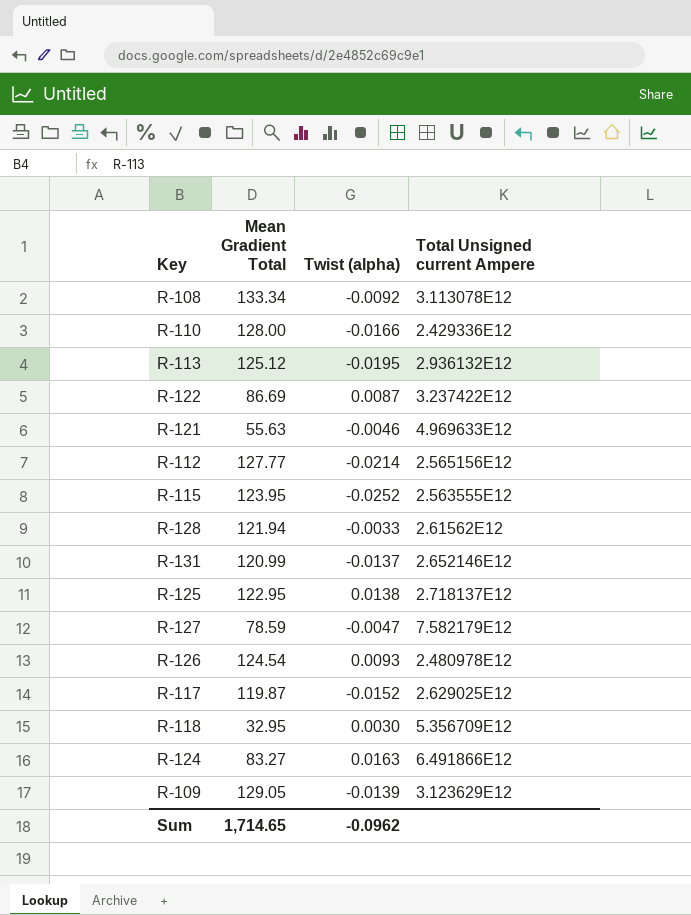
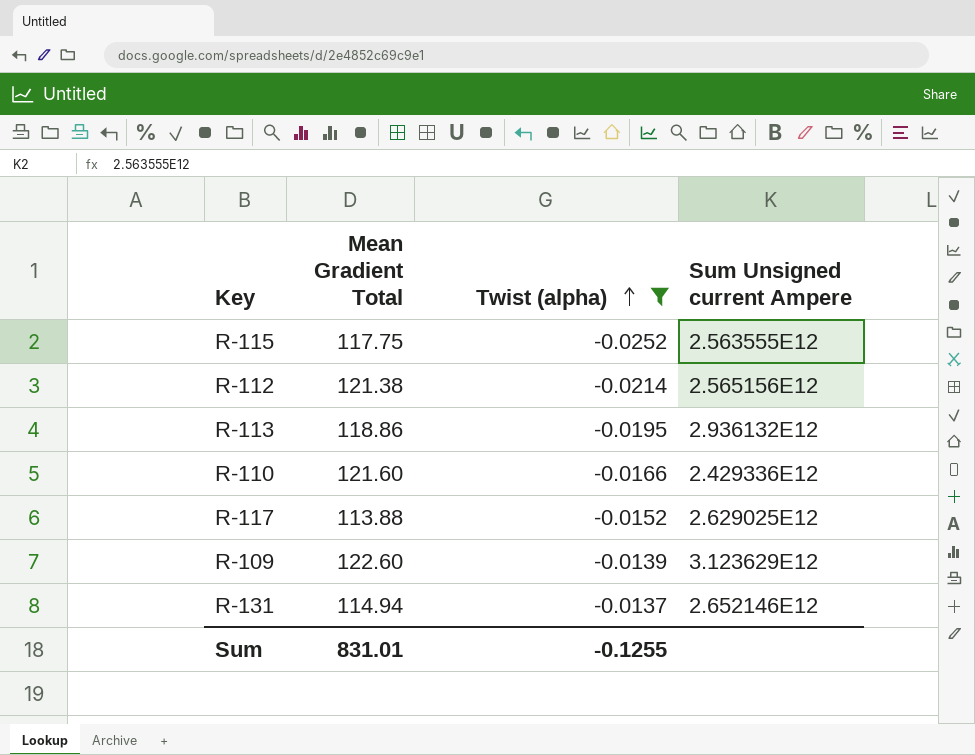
filter: none -> Twist (alpha) <= -0.0137
row order: none -> Twist (alpha) ascending
column name: Total Unsigned current Ampere -> Sum Unsigned current Ampere
R-115 | Mean Gradient Total: 123.95 -> 117.75
R-112 | Mean Gradient Total: 127.77 -> 121.38
R-113 | Mean Gradient Total: 125.12 -> 118.86
R-110 | Mean Gradient Total: 128.00 -> 121.60
R-117 | Mean Gradient Total: 119.87 -> 113.88
R-109 | Mean Gradient Total: 129.05 -> 122.60
R-131 | Mean Gradient Total: 120.99 -> 114.94
Sum | Mean Gradient Total: 1,714.65 -> 831.01
Sum | Twist (alpha): -0.0962 -> -0.1255

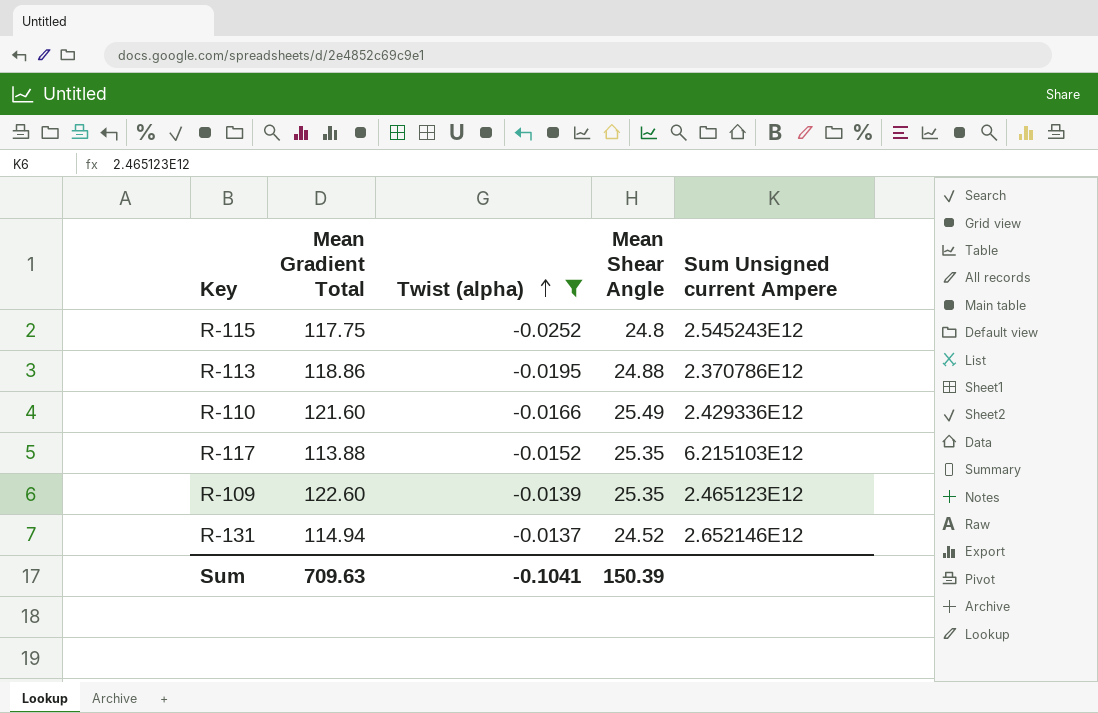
column Mean Shear Angle | position: none -> 4
row R-112: 121.38 | -0.0214 | 2.565156E12 -> none
R-115 | Sum Unsigned current Ampere: 2.563555E12 -> 2.545243E12
R-113 | Sum Unsigned current Ampere: 2.936132E12 -> 2.370786E12
R-117 | Sum Unsigned current Ampere: 2.629025E12 -> 6.215103E12
R-109 | Sum Unsigned current Ampere: 3.123629E12 -> 2.465123E12
Sum | Mean Gradient Total: 831.01 -> 709.63
Sum | Twist (alpha): -0.1255 -> -0.1041

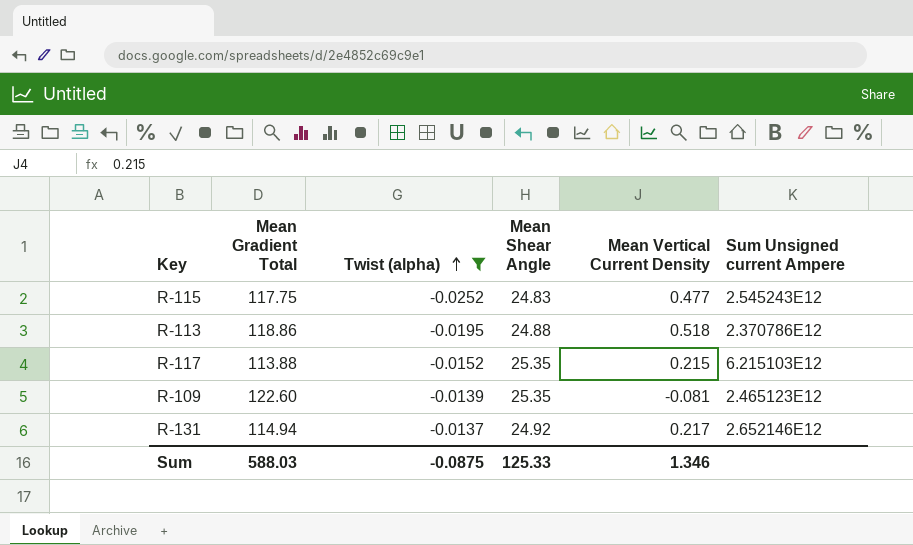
column Mean Vertical Current Density | position: none -> 5
row R-110: 121.60 | -0.0166 | 25.49 | 2.429336E12 -> none
R-115 | Mean Shear Angle: 24.8 -> 24.83
R-131 | Mean Shear Angle: 24.52 -> 24.92
Sum | Mean Gradient Total: 709.63 -> 588.03
Sum | Twist (alpha): -0.1041 -> -0.0875
Sum | Mean Shear Angle: 150.39 -> 125.33

